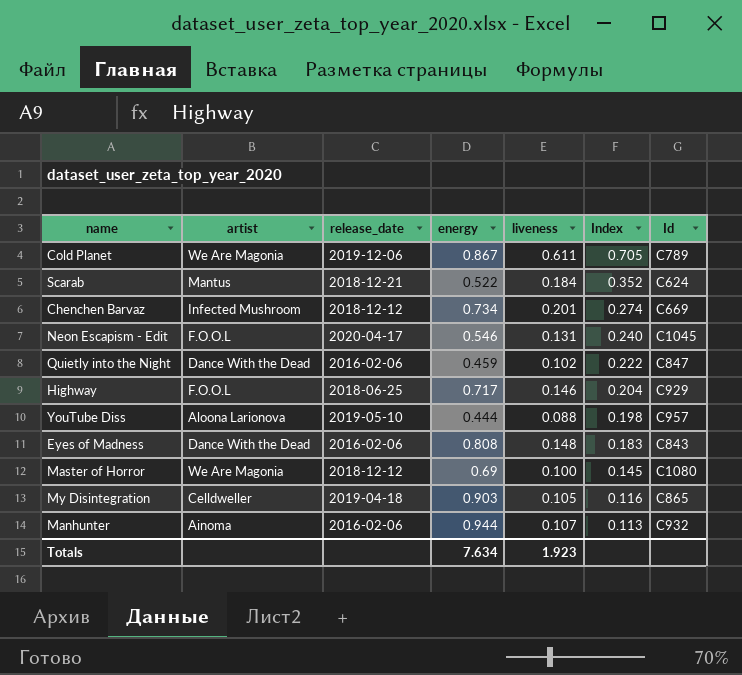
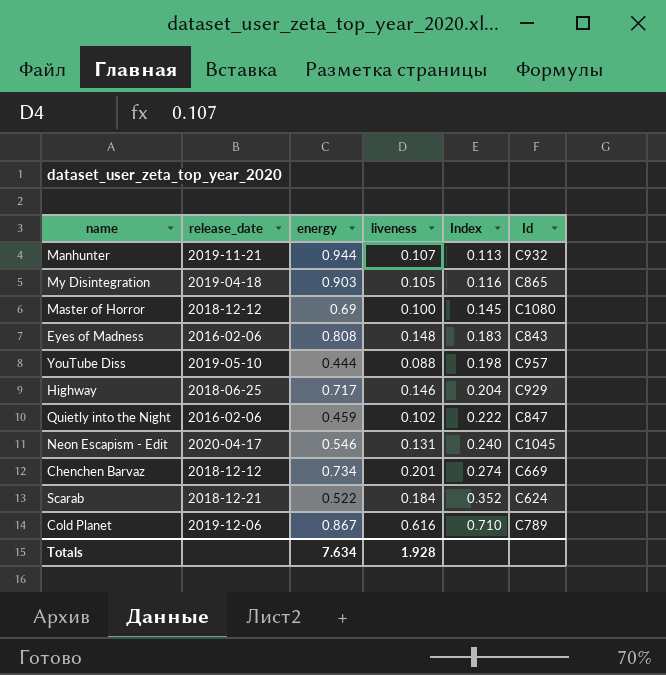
row order: Index descending -> Index ascending
column artist | position: 2 -> none
Manhunter | release_date: 2016-02-06 -> 2019-11-21
Cold Planet | liveness: 0.611 -> 0.616
Cold Planet | Index: 0.705 -> 0.710
Totals | liveness: 1.923 -> 1.928

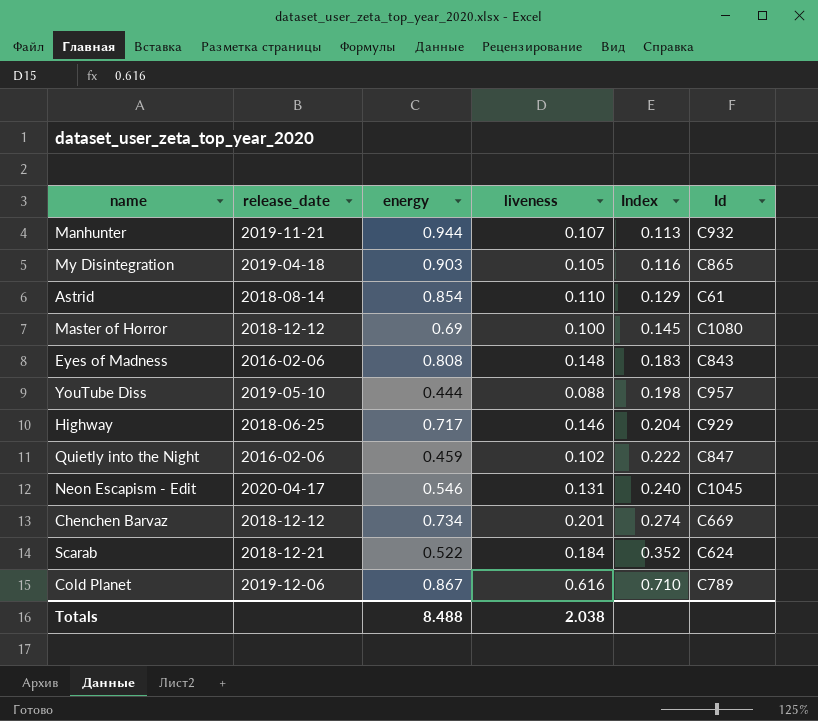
row Astrid: none -> 2018-08-14 | 0.854 | 0.110 | 0.129 | C61
Totals | energy: 7.634 -> 8.488
Totals | liveness: 1.928 -> 2.038

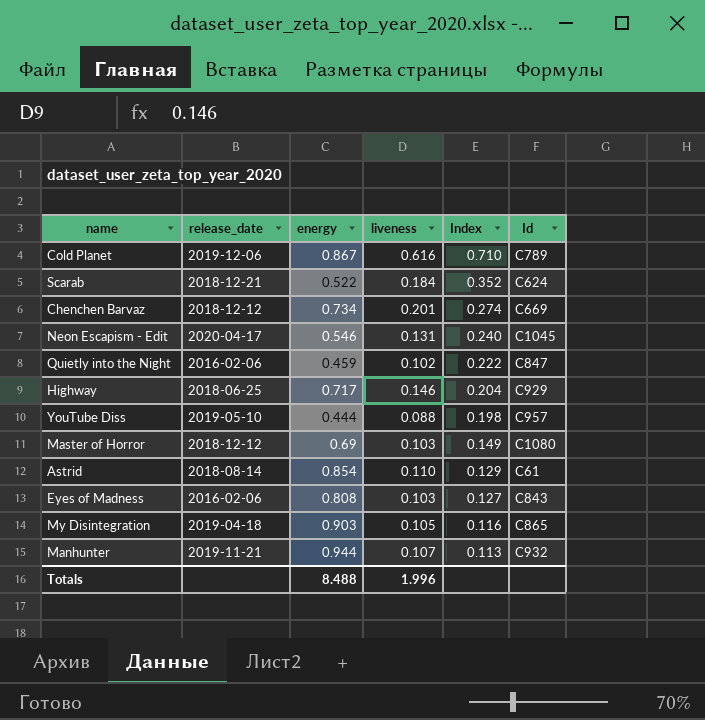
row order: Index ascending -> Index descending
Master of Horror | liveness: 0.100 -> 0.103
Master of Horror | Index: 0.145 -> 0.149
Eyes of Madness | liveness: 0.148 -> 0.103
Eyes of Madness | Index: 0.183 -> 0.127
Totals | liveness: 2.038 -> 1.996

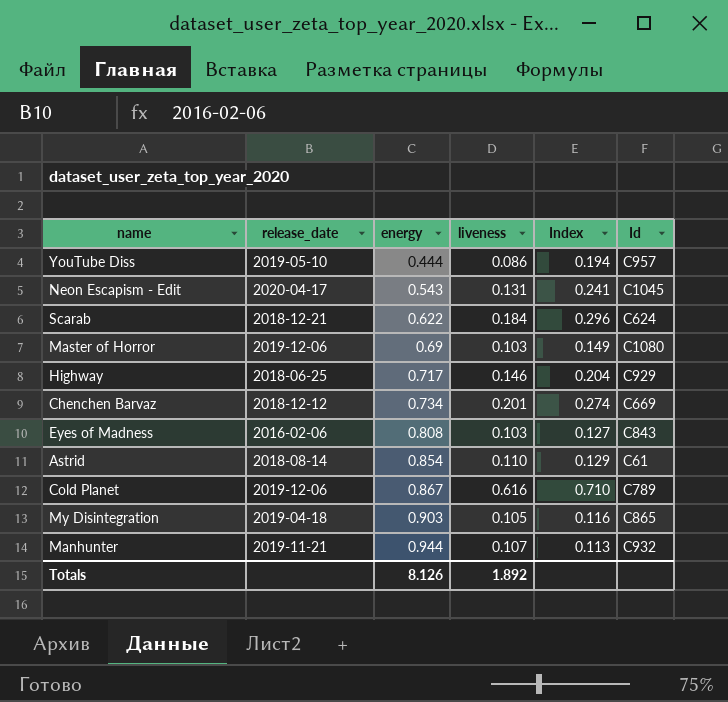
row order: Index descending -> energy ascending
row Quietly into the Night: 2016-02-06 | 0.459 | 0.102 | 0.222 | C847 -> none
YouTube Diss | liveness: 0.088 -> 0.086
YouTube Diss | Index: 0.198 -> 0.194
Neon Escapism - Edit | energy: 0.546 -> 0.543
Neon Escapism - Edit | Index: 0.240 -> 0.241
Scarab | energy: 0.522 -> 0.622
Scarab | Index: 0.352 -> 0.296
Master of Horror | release_date: 2018-12-12 -> 2019-12-06
Totals | energy: 8.488 -> 8.126
Totals | liveness: 1.996 -> 1.892

